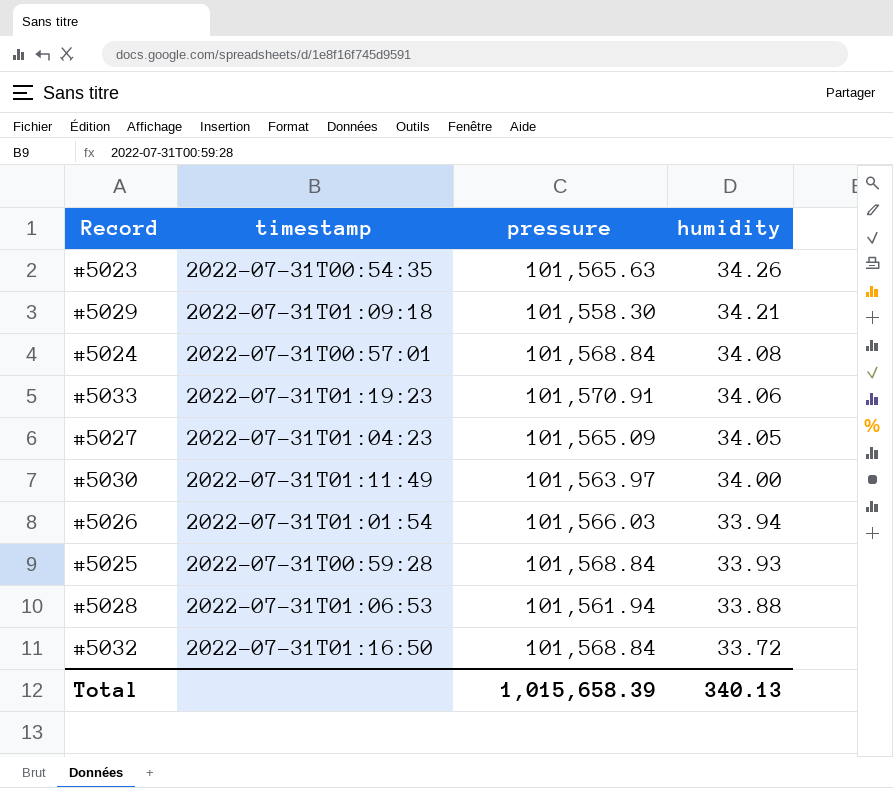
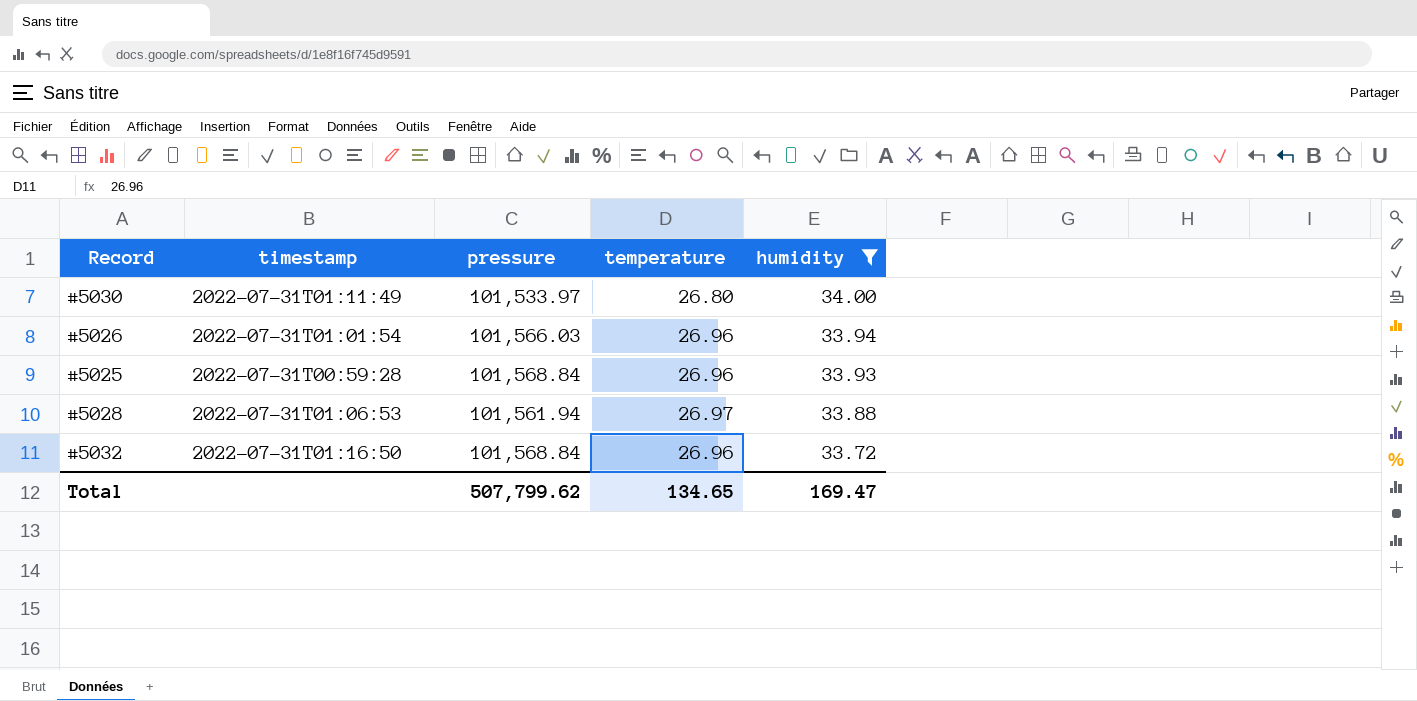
filter: none -> humidity <= 34.00
column temperature | position: none -> 4
#5030 | pressure: 101,563.97 -> 101,533.97
Total | pressure: 1,015,658.39 -> 507,799.62
Total | humidity: 340.13 -> 169.47

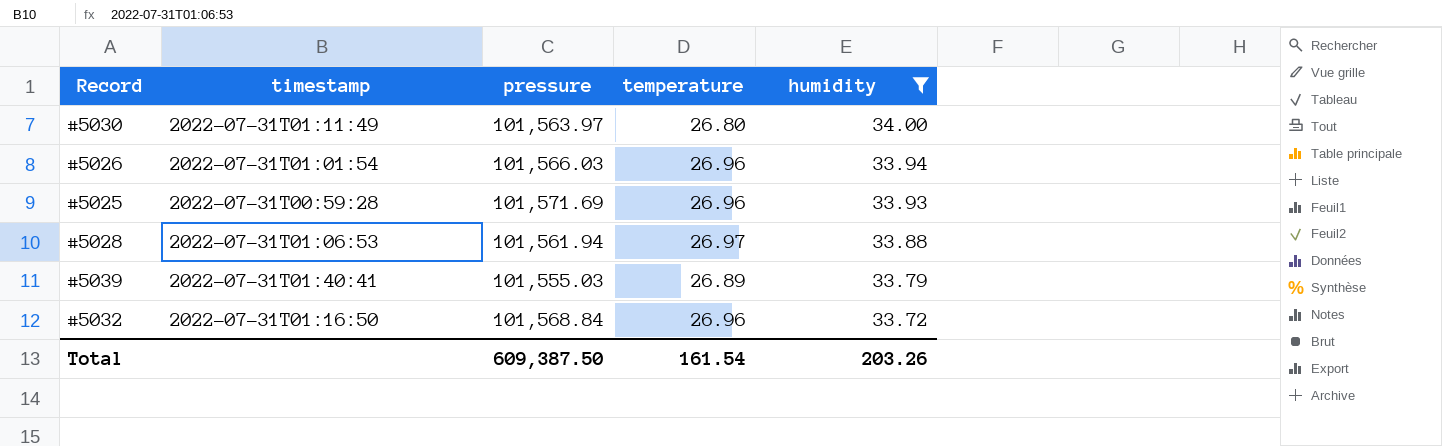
#5030 | pressure: 101,533.97 -> 101,563.97
#5025 | pressure: 101,568.84 -> 101,571.69
row #5039: none -> 2022-07-31T01:40:41 | 101,555.03 | 26.89 | 33.79
Total | pressure: 507,799.62 -> 609,387.50
Total | temperature: 134.65 -> 161.54
Total | humidity: 169.47 -> 203.26

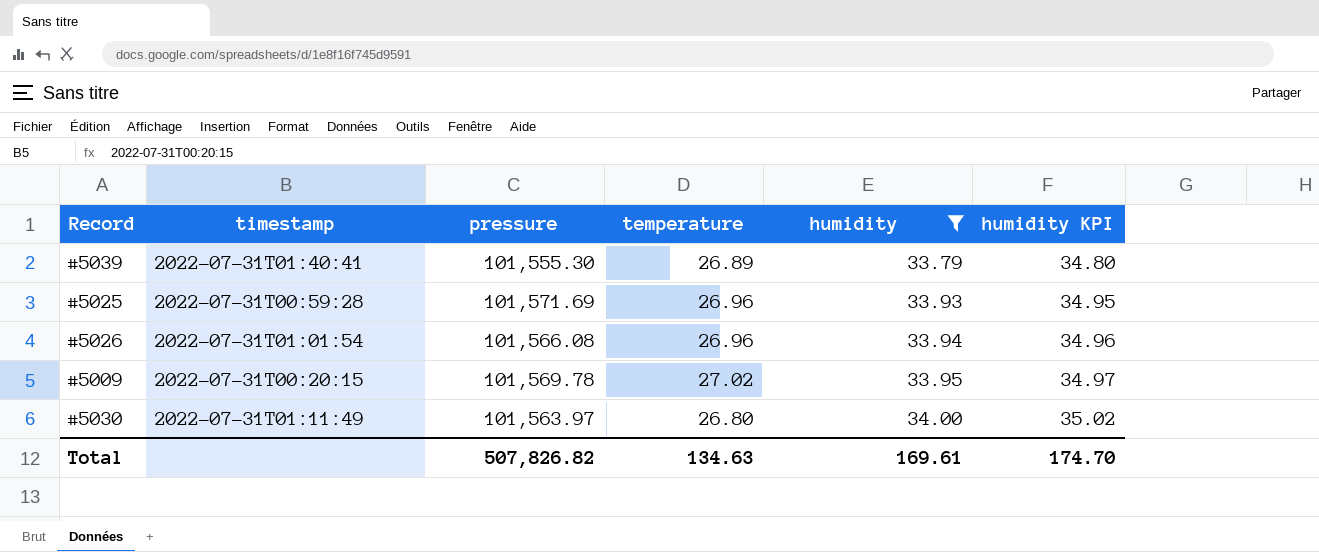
row order: humidity descending -> humidity ascending
column humidity KPI | formula: none -> [humidity] * 1.03
row #5028: 2022-07-31T01:06:53 | 101,561.94 | 26.97 | 33.88 -> none
row #5032: 2022-07-31T01:16:50 | 101,568.84 | 26.96 | 33.72 -> none
#5039 | pressure: 101,555.03 -> 101,555.30
#5026 | pressure: 101,566.03 -> 101,566.08
row #5009: none -> 2022-07-31T00:20:15 | 101,569.78 | 27.02 | 33.95 | 34.97
Total | pressure: 609,387.50 -> 507,826.82
Total | temperature: 161.54 -> 134.63
Total | humidity: 203.26 -> 169.61

